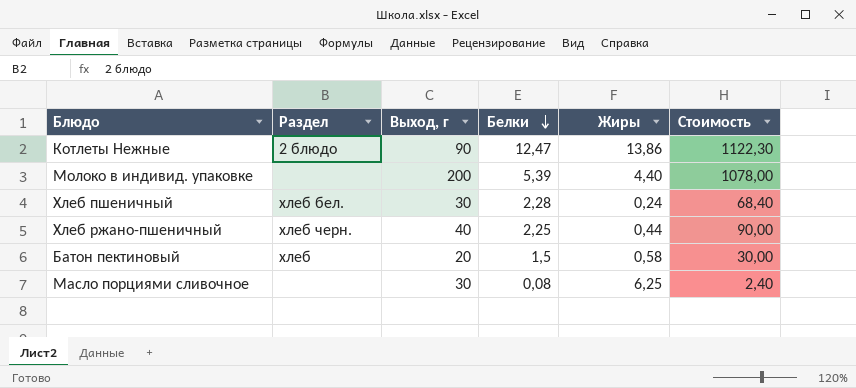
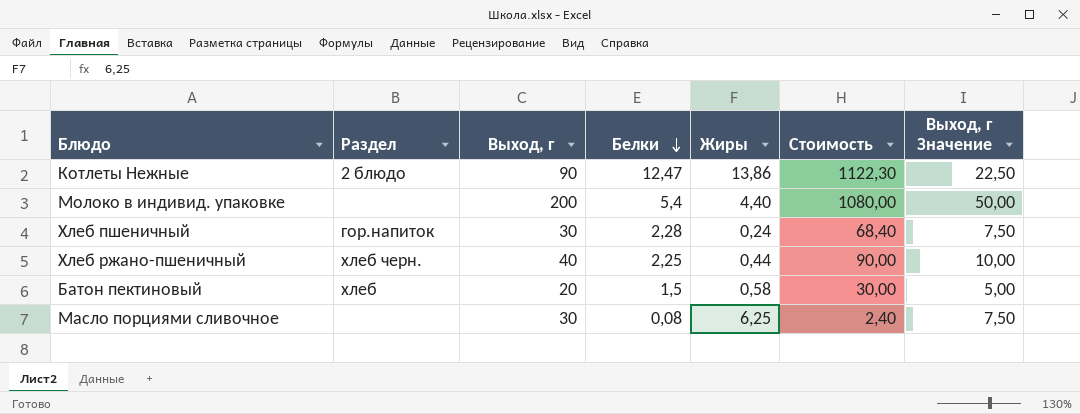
column Выход, г Значение | formula: none -> [Выход, г] * 0,25
Молоко в индивид. упаковке | Белки: 5,39 -> 5,4
Молоко в индивид. упаковке | Стоимость: 1078,00 -> 1080,00
Хлеб пшеничный | Раздел: хлеб бел. -> гор.напиток

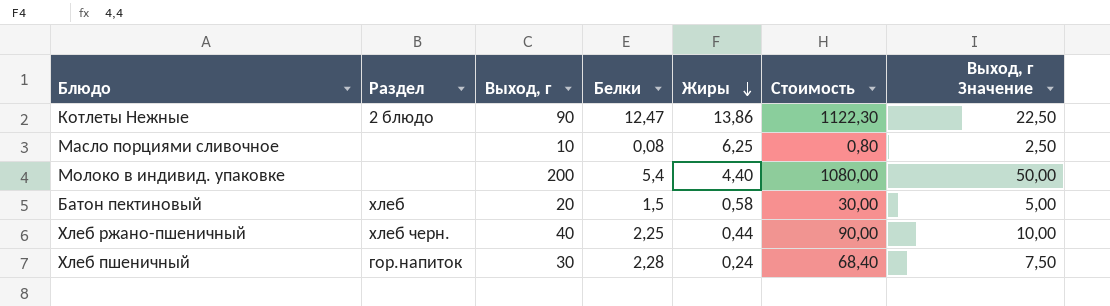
row order: Белки descending -> Жиры descending
Масло порциями сливочное | Выход, г: 30 -> 10
Масло порциями сливочное | Стоимость: 2,40 -> 0,80
Масло порциями сливочное | Выход, г Значение: 7,50 -> 2,50

